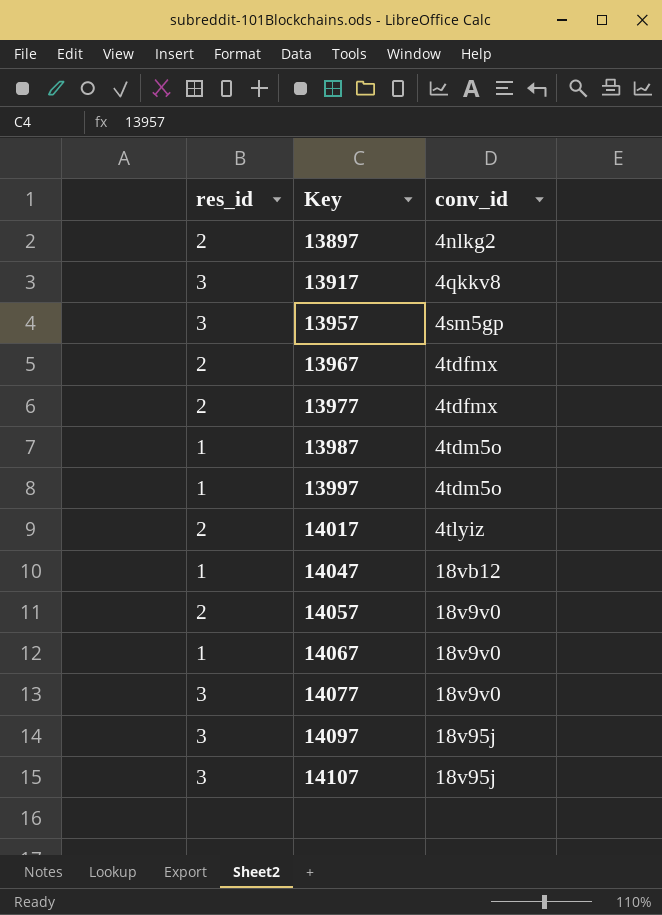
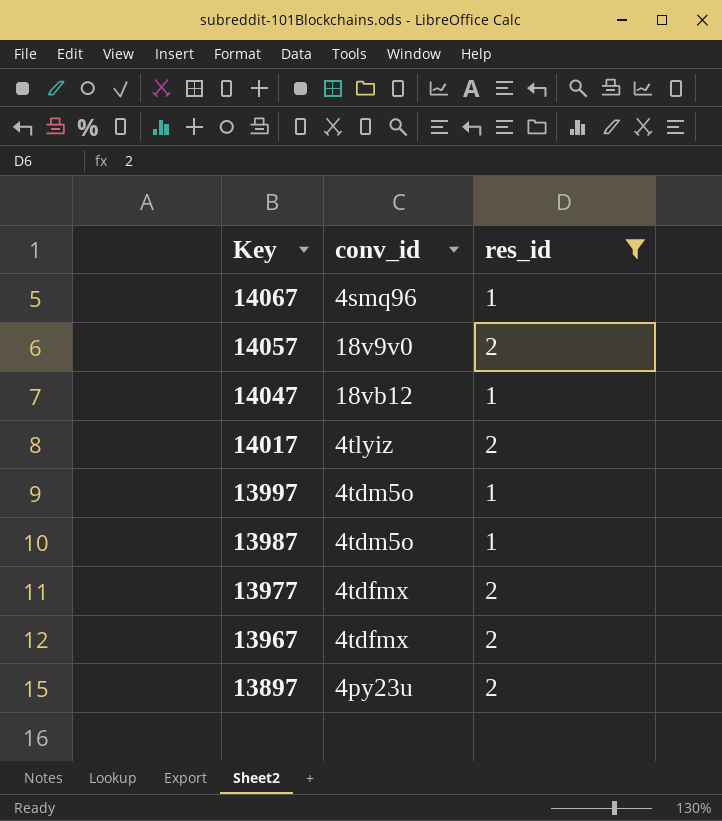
filter: none -> res_id != 3
row order: Key ascending -> Key descending
column res_id | position: 1 -> 3
14067 | conv_id: 18v9v0 -> 4smq96
13897 | conv_id: 4nlkg2 -> 4py23u

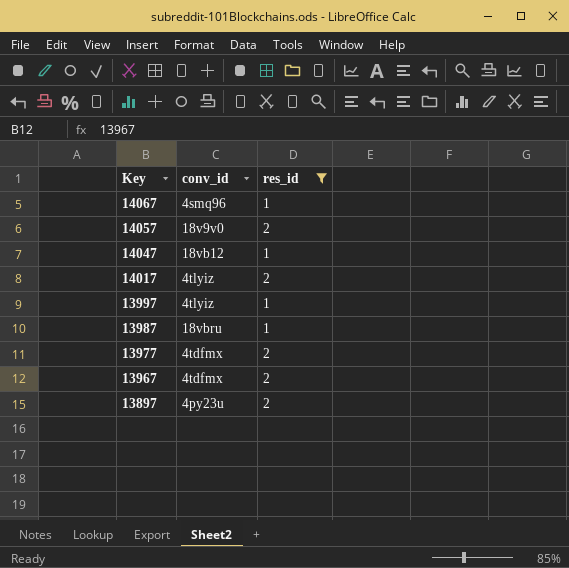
13997 | conv_id: 4tdm5o -> 4tlyiz
13987 | conv_id: 4tdm5o -> 18vbru

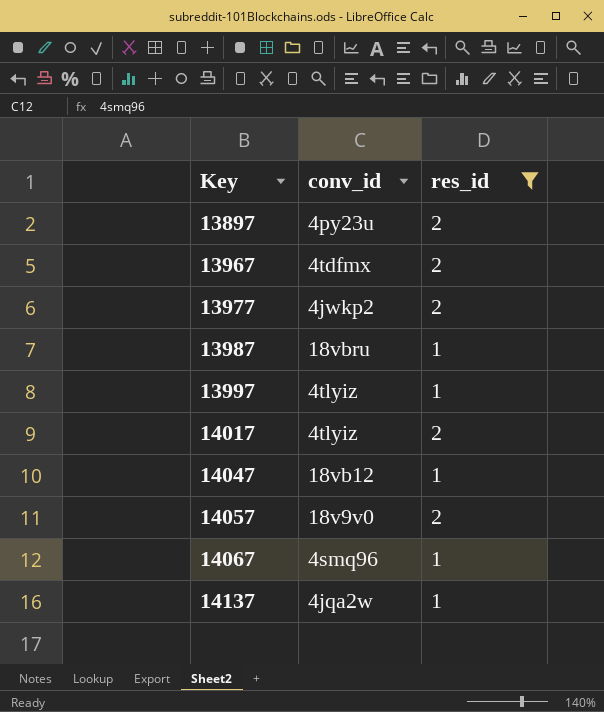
row order: Key descending -> Key ascending
13977 | conv_id: 4tdfmx -> 4jwkp2
row 14137: none -> 4jqa2w | 1

